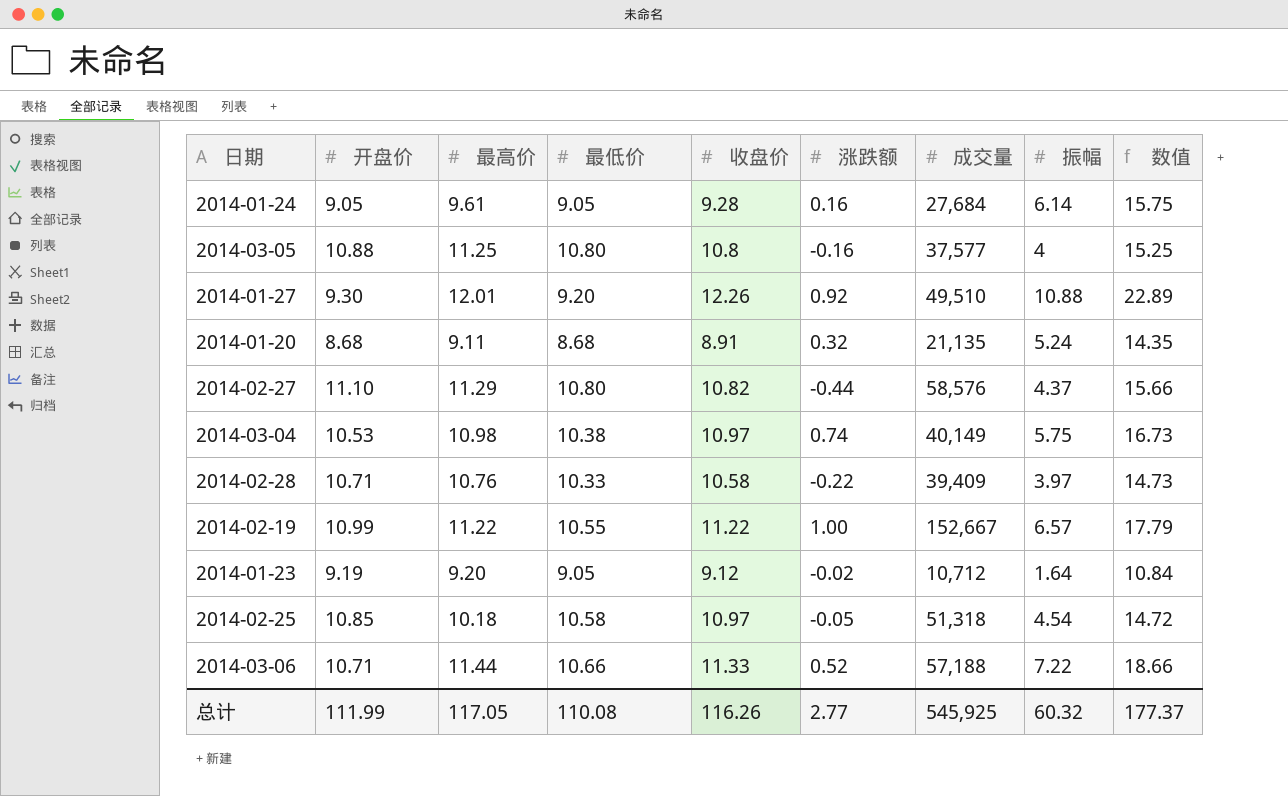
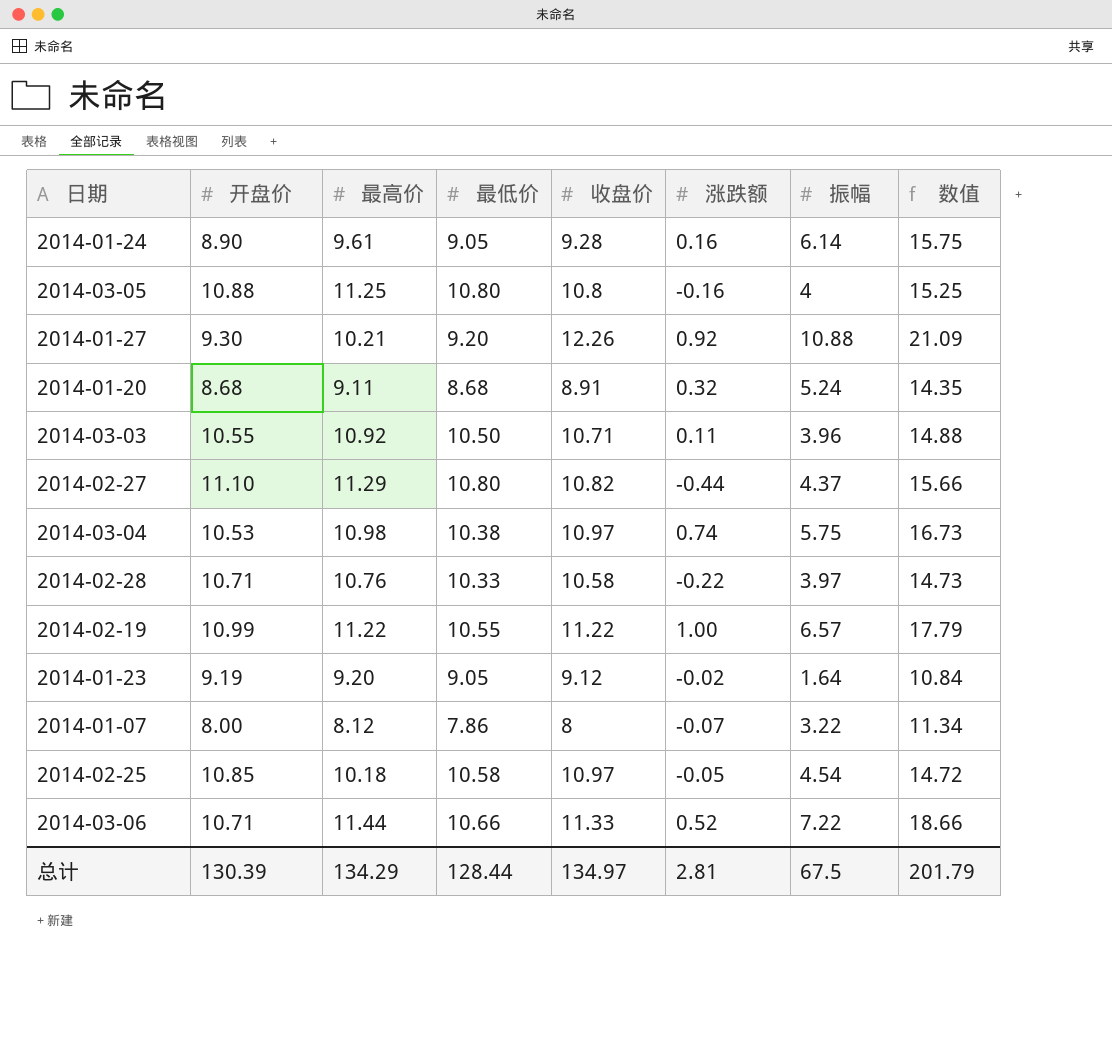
column 成交量 | position: 7 -> none
2014-01-24 | 开盘价: 9.05 -> 8.90
2014-01-27 | 最高价: 12.01 -> 10.21
2014-01-27 | 数值: 22.89 -> 21.09
row 2014-03-03: none -> 10.55 | 10.92 | 10.50 | 10.71 | 0.11 | 3.96 | 14.88
row 2014-01-07: none -> 8.00 | 8.12 | 7.86 | 8 | -0.07 | 3.22 | 11.34
总计 | 开盘价: 111.99 -> 130.39
总计 | 最高价: 117.05 -> 134.29
总计 | 最低价: 110.08 -> 128.44
总计 | 收盘价: 116.26 -> 134.97
总计 | 涨跌额: 2.77 -> 2.81
总计 | 振幅: 60.32 -> 67.5
总计 | 数值: 177.37 -> 201.79

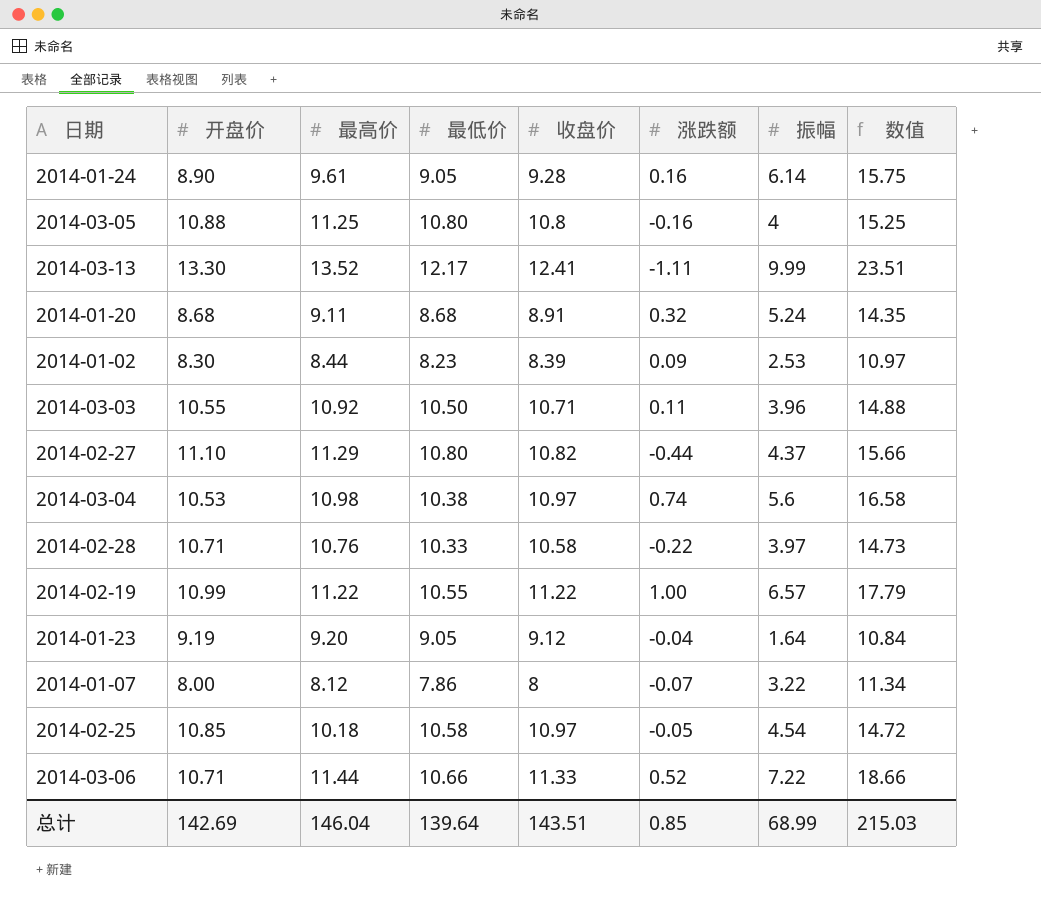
row 2014-01-27: 9.30 | 10.21 | 9.20 | 12.26 | 0.92 | 10.88 | 21.09 -> none
row 2014-03-13: none -> 13.30 | 13.52 | 12.17 | 12.41 | -1.11 | 9.99 | 23.51
row 2014-01-02: none -> 8.30 | 8.44 | 8.23 | 8.39 | 0.09 | 2.53 | 10.97
2014-03-04 | 振幅: 5.75 -> 5.6
2014-03-04 | 数值: 16.73 -> 16.58
2014-01-23 | 涨跌额: -0.02 -> -0.04
总计 | 开盘价: 130.39 -> 142.69
总计 | 最高价: 134.29 -> 146.04
总计 | 最低价: 128.44 -> 139.64
总计 | 收盘价: 134.97 -> 143.51
总计 | 涨跌额: 2.81 -> 0.85
总计 | 振幅: 67.5 -> 68.99
总计 | 数值: 201.79 -> 215.03

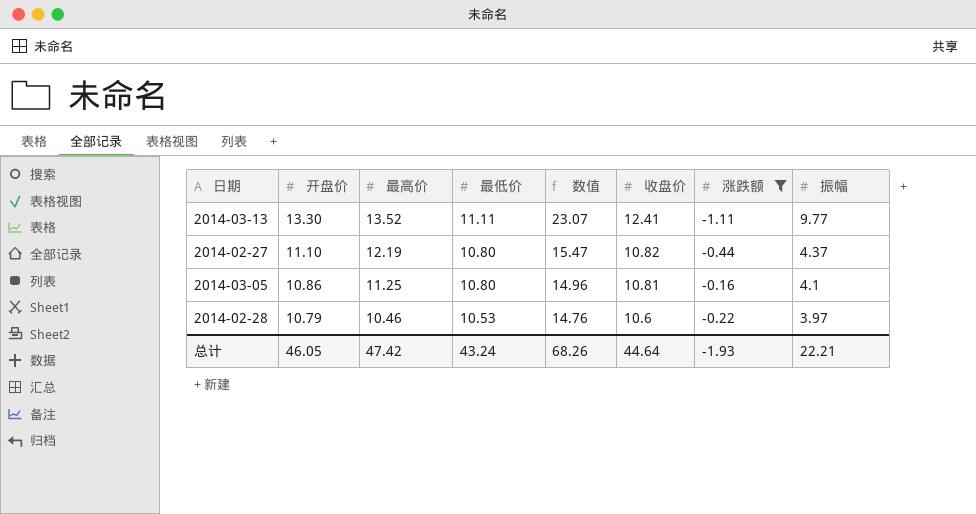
filter: none -> 涨跌额 <= -0.16
row order: none -> 开盘价 descending
column 数值 | formula: [最高价] + [振幅] -> [开盘价] + [振幅]
column 数值 | position: 8 -> 5
2014-03-13 | 最低价: 12.17 -> 11.11
2014-03-13 | 振幅: 9.99 -> 9.77
2014-02-27 | 最高价: 11.29 -> 12.19
2014-03-05 | 开盘价: 10.88 -> 10.86
2014-03-05 | 收盘价: 10.8 -> 10.81
2014-03-05 | 振幅: 4 -> 4.1
2014-02-28 | 开盘价: 10.71 -> 10.79
2014-02-28 | 最高价: 10.76 -> 10.46
2014-02-28 | 最低价: 10.33 -> 10.53
2014-02-28 | 收盘价: 10.58 -> 10.6
总计 | 开盘价: 142.69 -> 46.05
总计 | 最高价: 146.04 -> 47.42
总计 | 最低价: 139.64 -> 43.24
总计 | 数值: 215.03 -> 68.26
总计 | 收盘价: 143.51 -> 44.64
总计 | 涨跌额: 0.85 -> -1.93
总计 | 振幅: 68.99 -> 22.21

